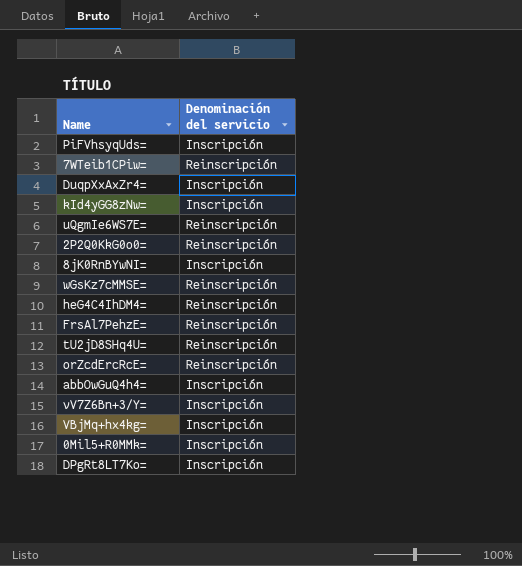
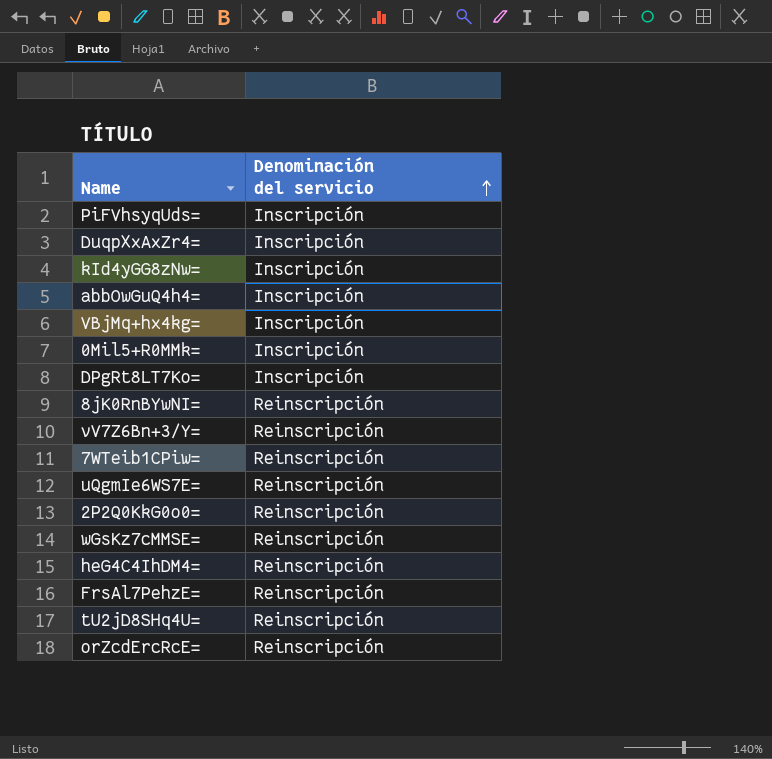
row order: none -> Denominación del servicio ascending
8jK0RnBYwNI= | Denominación del servicio: Inscripción -> Reinscripción
vV7Z6Bn+3/Y= | Denominación del servicio: Inscripción -> Reinscripción

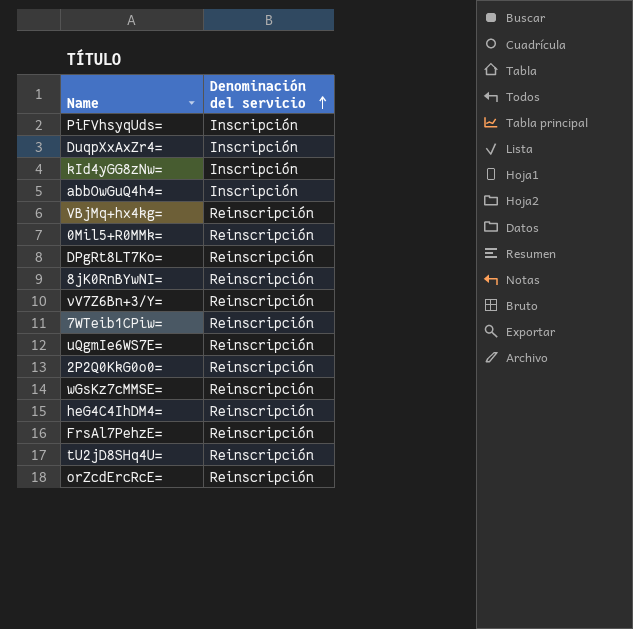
VBjMq+hx4kg= | Denominación del servicio: Inscripción -> Reinscripción
0Mil5+R0MMk= | Denominación del servicio: Inscripción -> Reinscripción
DPgRt8LT7Ko= | Denominación del servicio: Inscripción -> Reinscripción

